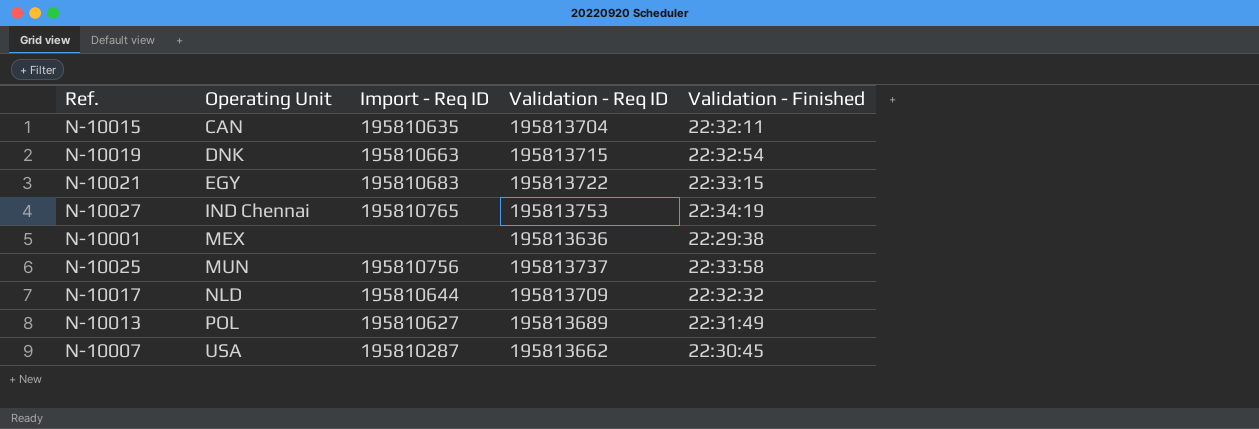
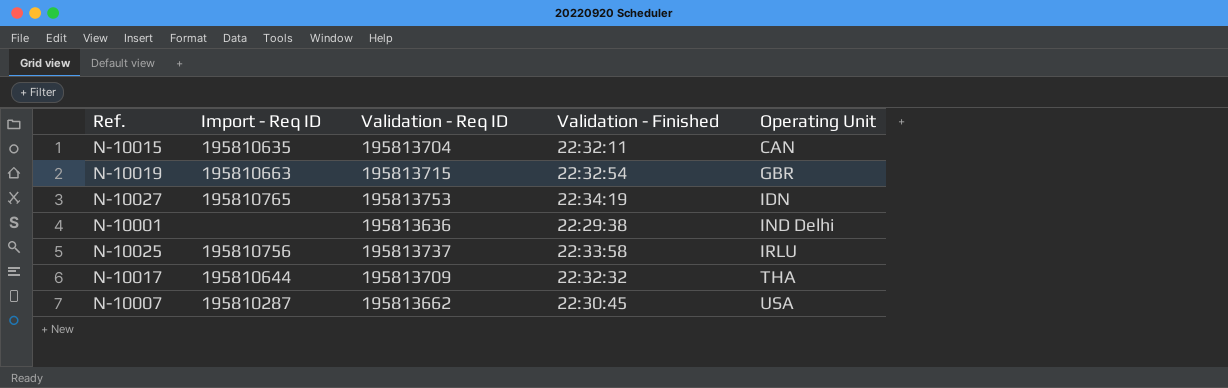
column Operating Unit | position: 2 -> 5
row N-10021: EGY | 195810683 | 195813722 | 22:33:15 -> none
row N-10013: POL | 195810627 | 195813689 | 22:31:49 -> none
N-10019 | Operating Unit: DNK -> GBR
N-10027 | Operating Unit: IND Chennai -> IDN
N-10001 | Operating Unit: MEX -> IND Delhi
N-10025 | Operating Unit: MUN -> IRLU
N-10017 | Operating Unit: NLD -> THA

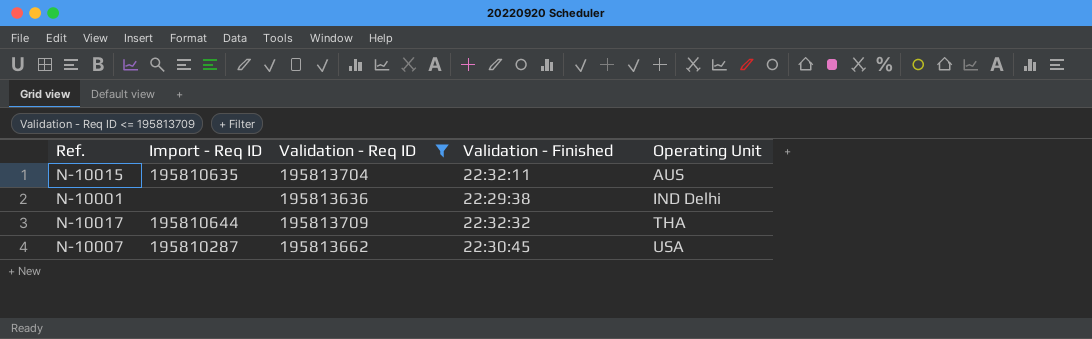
filter: none -> Validation - Req ID <= 195813709
N-10015 | Operating Unit: CAN -> AUS

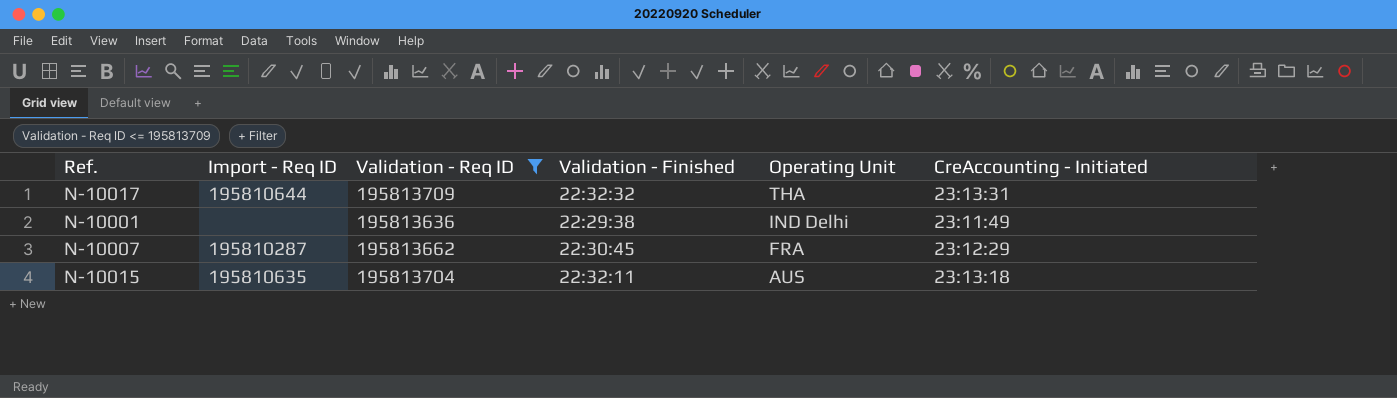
row order: Operating Unit ascending -> Operating Unit descending
column CreAccounting - Initiated | position: none -> 6
N-10007 | Operating Unit: USA -> FRA

